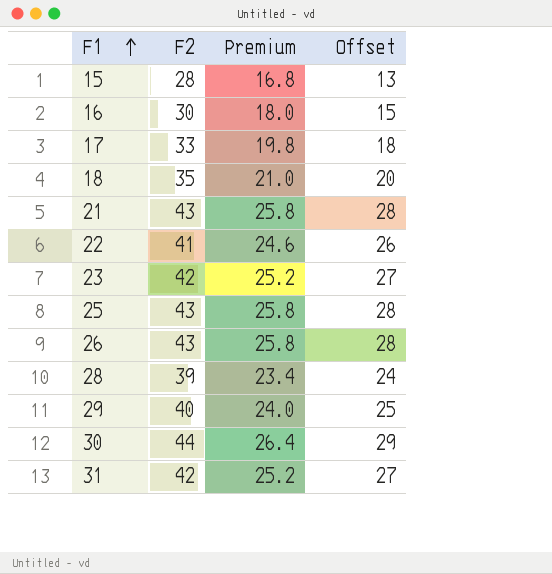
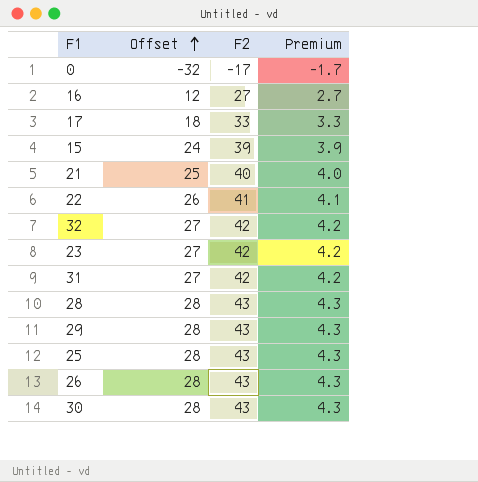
row order: F1 ascending -> Offset ascending
column Offset | position: 4 -> 2
column Premium | formula: [F2] * 0.6 -> [F2] * 0.1
row 18: 35 | 21.0 | 20 -> none
row 0: none -> -32 | -17 | -1.7
16 | Offset: 15 -> 12
16 | F2: 30 -> 27
15 | Offset: 13 -> 24
15 | F2: 28 -> 39
21 | Offset: 28 -> 25
21 | F2: 43 -> 40
row 32: none -> 27 | 42 | 4.2
28 | Offset: 24 -> 28
28 | F2: 39 -> 43
29 | Offset: 25 -> 28
29 | F2: 40 -> 43
30 | Offset: 29 -> 28
30 | F2: 44 -> 43

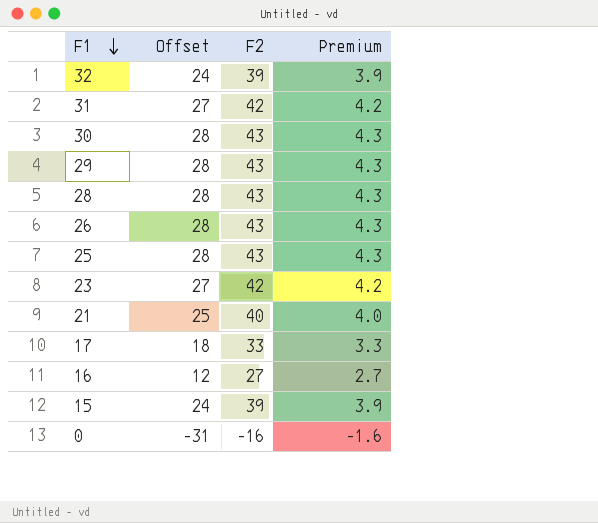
row order: Offset ascending -> F1 descending
row 22: 26 | 41 | 4.1 -> none
32 | Offset: 27 -> 24
32 | F2: 42 -> 39
32 | Premium: 4.2 -> 3.9
0 | Offset: -32 -> -31
0 | F2: -17 -> -16
0 | Premium: -1.7 -> -1.6

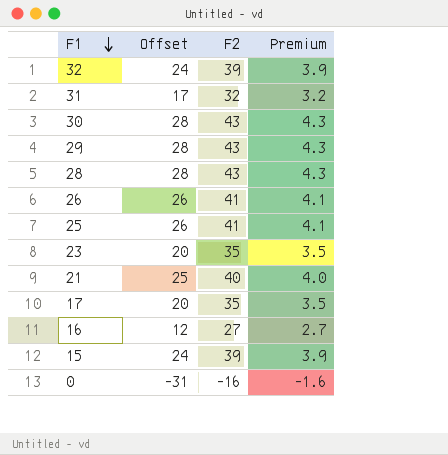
31 | Offset: 27 -> 17
31 | F2: 42 -> 32
31 | Premium: 4.2 -> 3.2
26 | Offset: 28 -> 26
26 | F2: 43 -> 41
26 | Premium: 4.3 -> 4.1
25 | Offset: 28 -> 26
25 | F2: 43 -> 41
25 | Premium: 4.3 -> 4.1
23 | Offset: 27 -> 20
23 | F2: 42 -> 35
23 | Premium: 4.2 -> 3.5
17 | Offset: 18 -> 20
17 | F2: 33 -> 35
17 | Premium: 3.3 -> 3.5

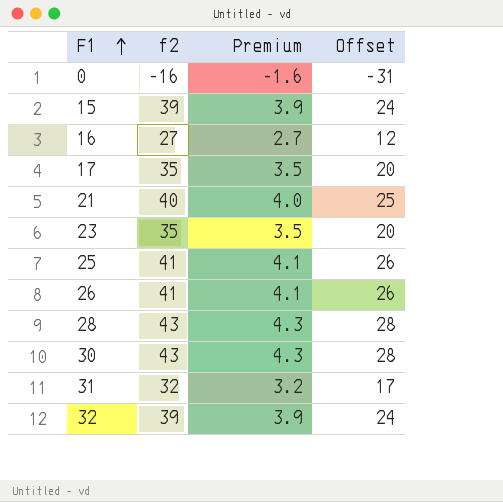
row order: F1 descending -> F1 ascending
column name: F2 -> f2
column Offset | position: 2 -> 4
row 29: 28 | 43 | 4.3 -> none

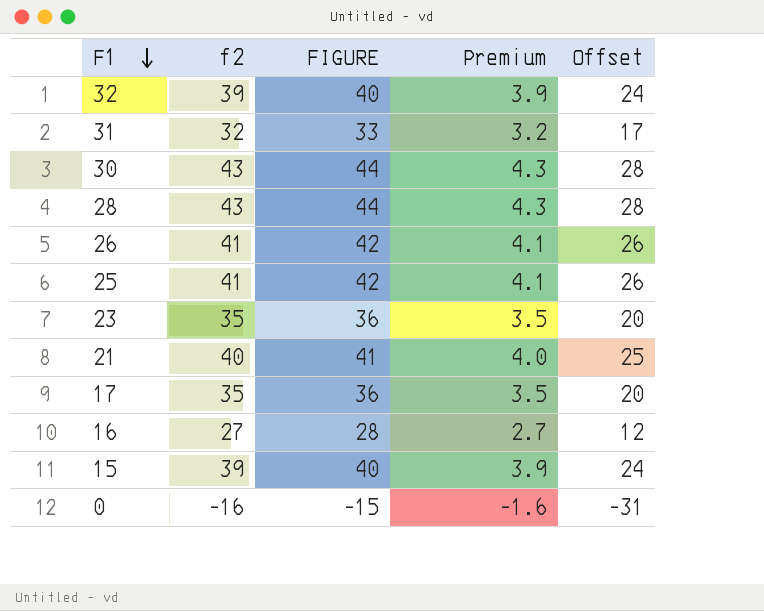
row order: F1 ascending -> F1 descending
column FIGURE | formula: none -> [f2] + 1

